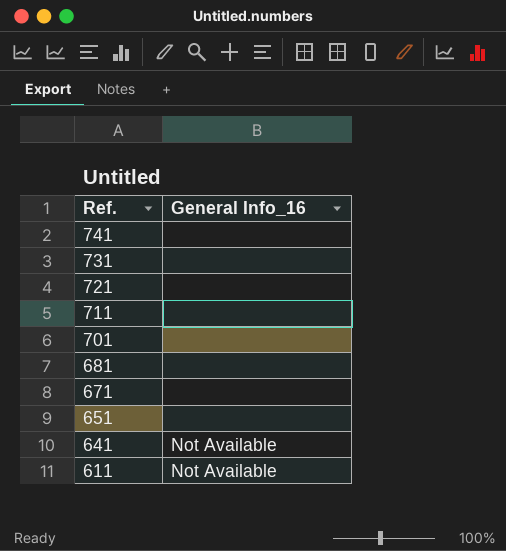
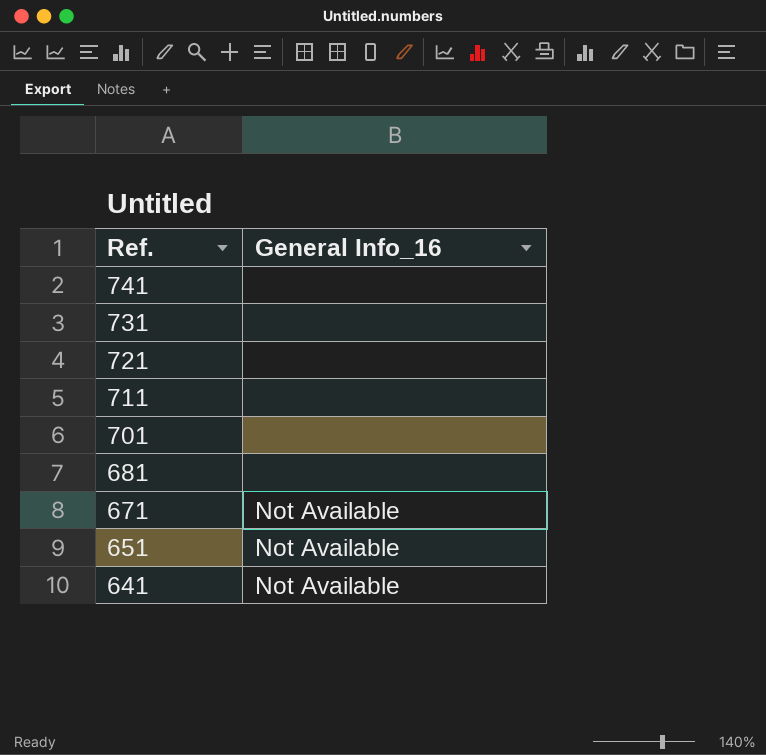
row 611: Not Available -> none
671 | General Info_16: none -> Not Available
651 | General Info_16: none -> Not Available

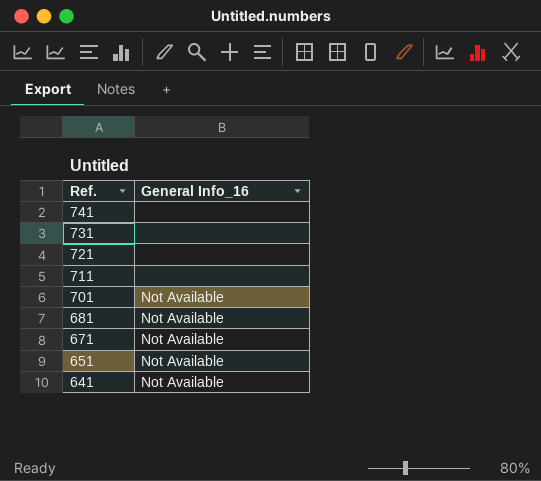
701 | General Info_16: none -> Not Available
681 | General Info_16: none -> Not Available

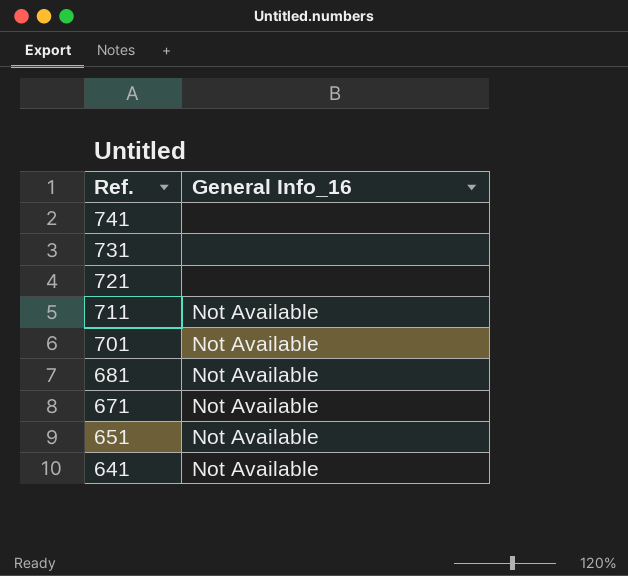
711 | General Info_16: none -> Not Available

